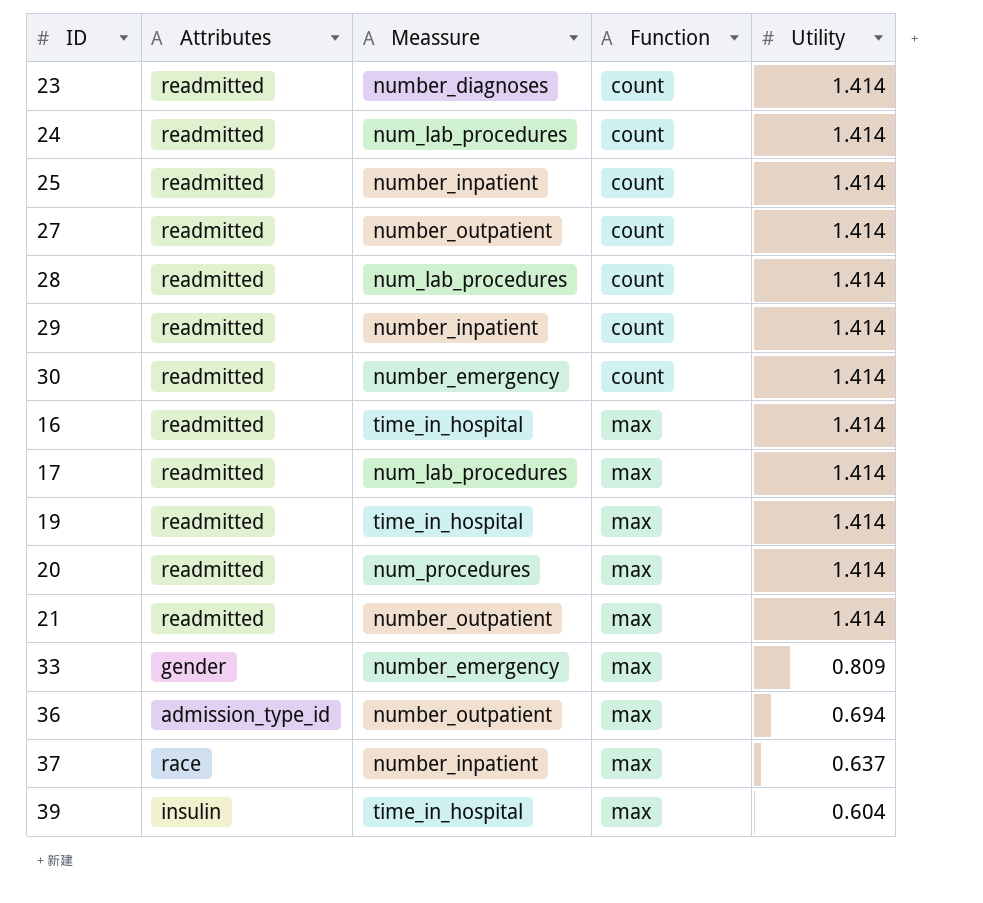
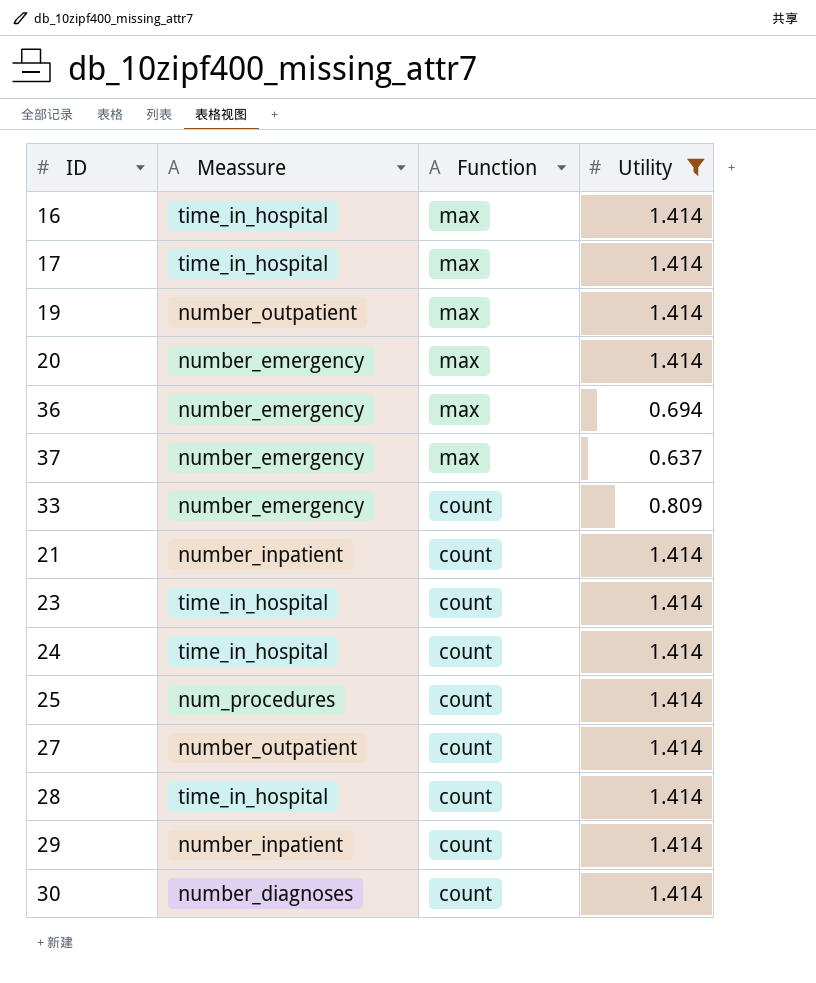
filter: none -> Utility != 0.604
row order: Function ascending -> Function descending
column Attributes | position: 2 -> none
17 | Meassure: num_lab_procedures -> time_in_hospital
19 | Meassure: time_in_hospital -> number_outpatient
20 | Meassure: num_procedures -> number_emergency
36 | Meassure: number_outpatient -> number_emergency
37 | Meassure: number_inpatient -> number_emergency
33 | Function: max -> count
21 | Meassure: number_outpatient -> number_inpatient
21 | Function: max -> count
23 | Meassure: number_diagnoses -> time_in_hospital
24 | Meassure: num_lab_procedures -> time_in_hospital
25 | Meassure: number_inpatient -> num_procedures
28 | Meassure: num_lab_procedures -> time_in_hospital
30 | Meassure: number_emergency -> number_diagnoses

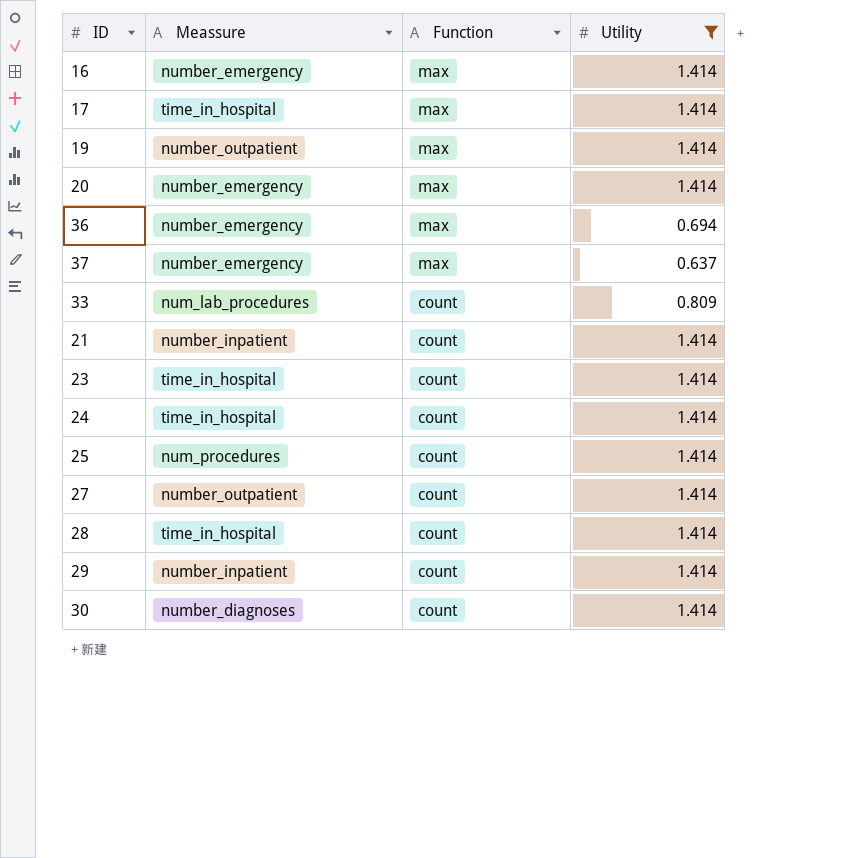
16 | Meassure: time_in_hospital -> number_emergency
33 | Meassure: number_emergency -> num_lab_procedures

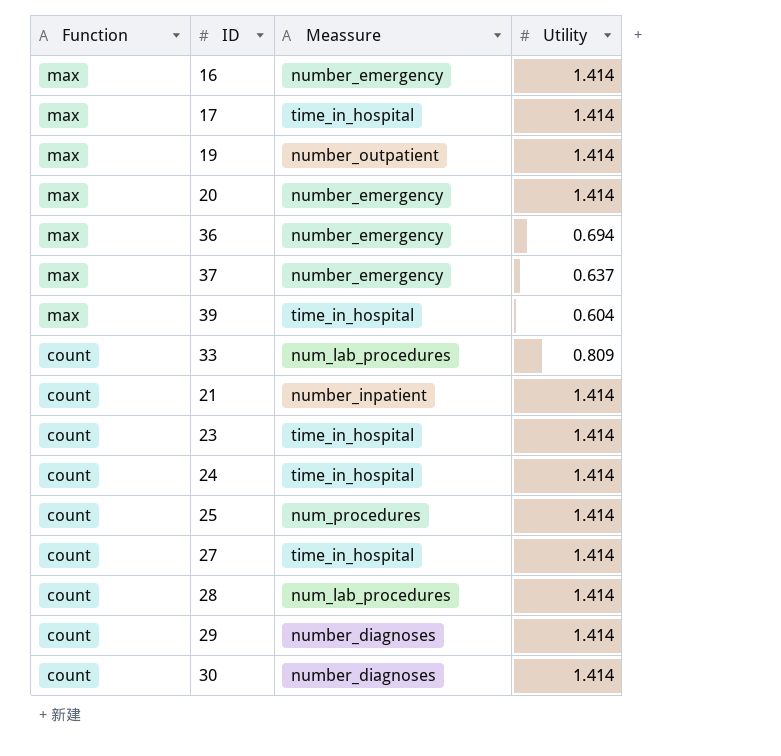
filter: Utility != 0.604 -> none
column Function | position: 3 -> 1
27 | Meassure: number_outpatient -> time_in_hospital
28 | Meassure: time_in_hospital -> num_lab_procedures
29 | Meassure: number_inpatient -> number_diagnoses

